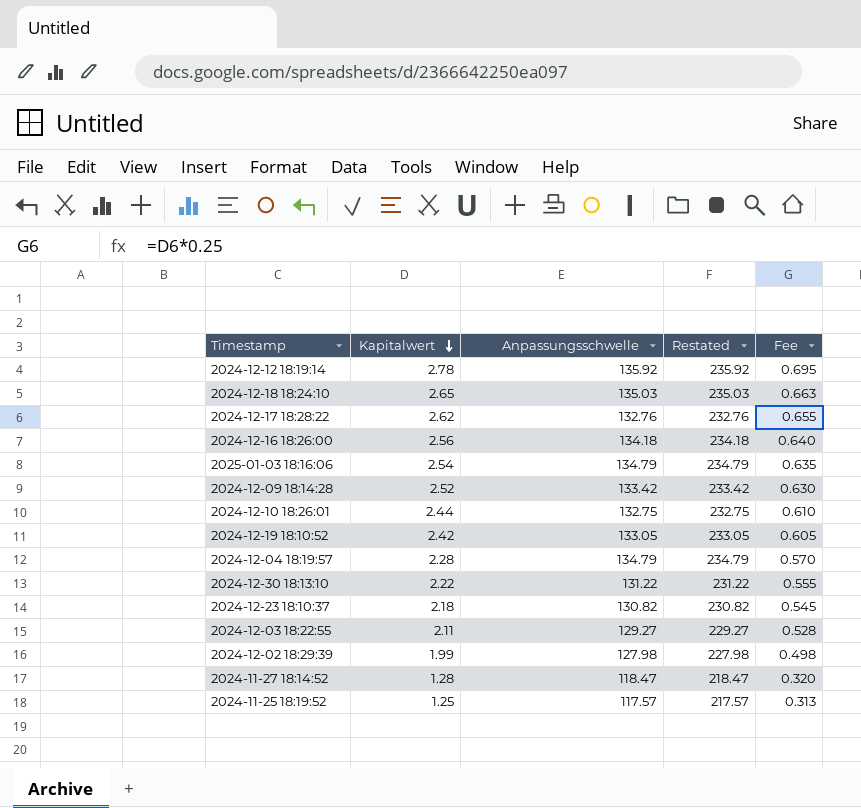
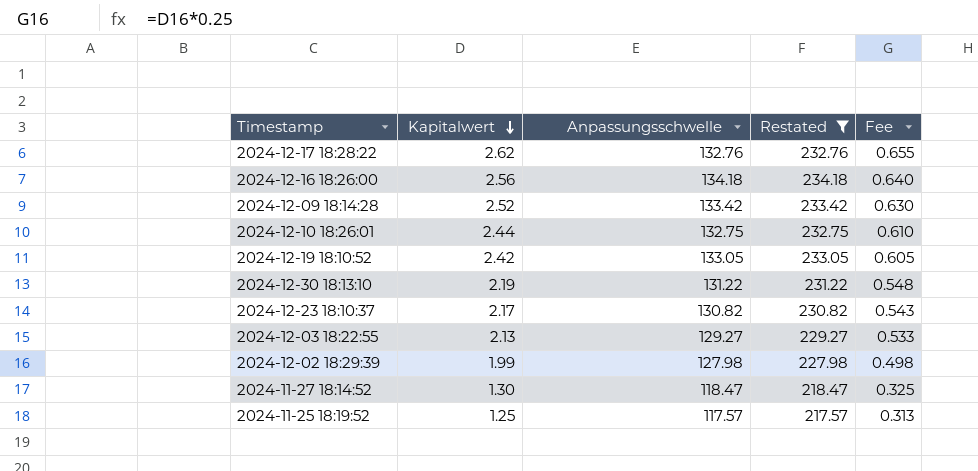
filter: none -> Restated <= 234.18
2024-12-30 18:13:10 | Kapitalwert: 2.22 -> 2.19
2024-12-30 18:13:10 | Fee: 0.555 -> 0.548
2024-12-23 18:10:37 | Kapitalwert: 2.18 -> 2.17
2024-12-23 18:10:37 | Fee: 0.545 -> 0.543
2024-12-03 18:22:55 | Kapitalwert: 2.11 -> 2.13
2024-12-03 18:22:55 | Fee: 0.528 -> 0.533
2024-11-27 18:14:52 | Kapitalwert: 1.28 -> 1.30
2024-11-27 18:14:52 | Fee: 0.320 -> 0.325

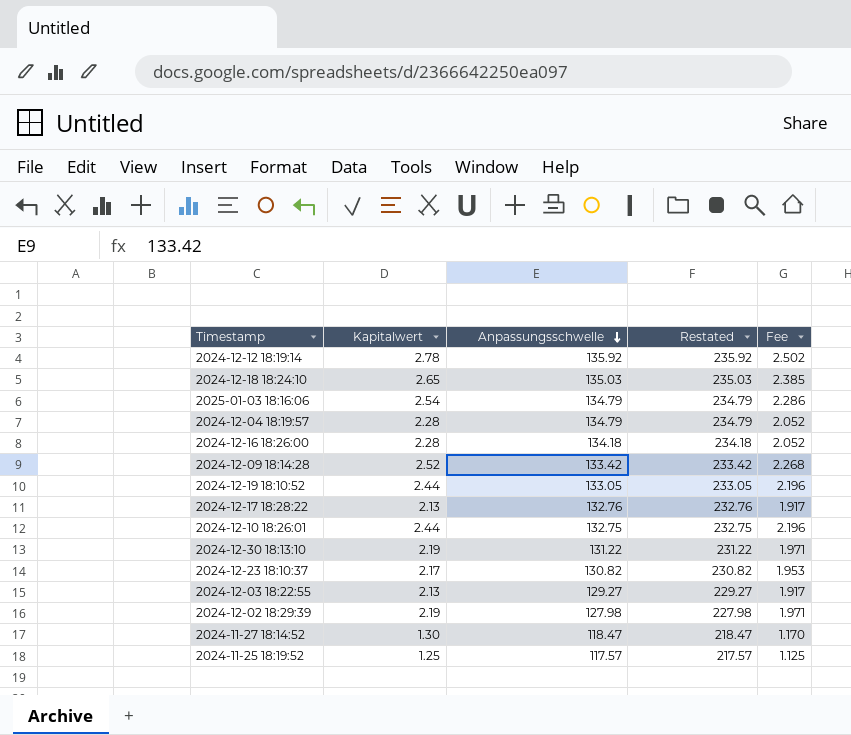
filter: Restated <= 234.18 -> none
row order: Kapitalwert descending -> Anpassungsschwelle descending
column Fee | formula: [Kapitalwert] * 0.25 -> [Kapitalwert] * 0.9
2024-12-16 18:26:00 | Kapitalwert: 2.56 -> 2.28
2024-12-19 18:10:52 | Kapitalwert: 2.42 -> 2.44
2024-12-17 18:28:22 | Kapitalwert: 2.62 -> 2.13
2024-12-02 18:29:39 | Kapitalwert: 1.99 -> 2.19

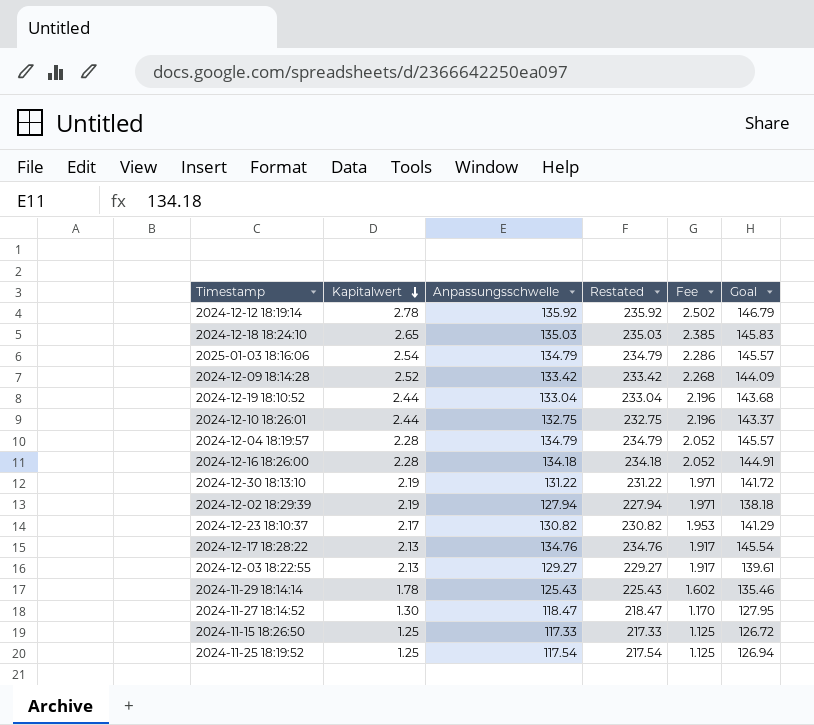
row order: Anpassungsschwelle descending -> Kapitalwert descending
column Goal | formula: none -> [Anpassungsschwelle] * 1.08
2024-12-19 18:10:52 | Anpassungsschwelle: 133.05 -> 133.04
2024-12-19 18:10:52 | Restated: 233.05 -> 233.04
2024-12-02 18:29:39 | Anpassungsschwelle: 127.98 -> 127.94
2024-12-02 18:29:39 | Restated: 227.98 -> 227.94
2024-12-17 18:28:22 | Anpassungsschwelle: 132.76 -> 134.76
2024-12-17 18:28:22 | Restated: 232.76 -> 234.76
row 2024-11-29 18:14:14: none -> 1.78 | 125.43 | 225.43 | 1.602 | 135.46
row 2024-11-15 18:26:50: none -> 1.25 | 117.33 | 217.33 | 1.125 | 126.72
2024-11-25 18:19:52 | Anpassungsschwelle: 117.57 -> 117.54
2024-11-25 18:19:52 | Restated: 217.57 -> 217.54

